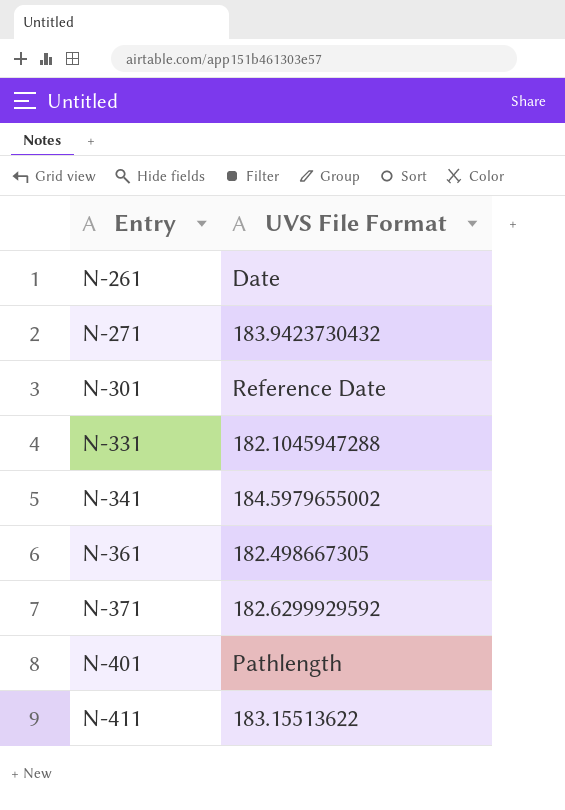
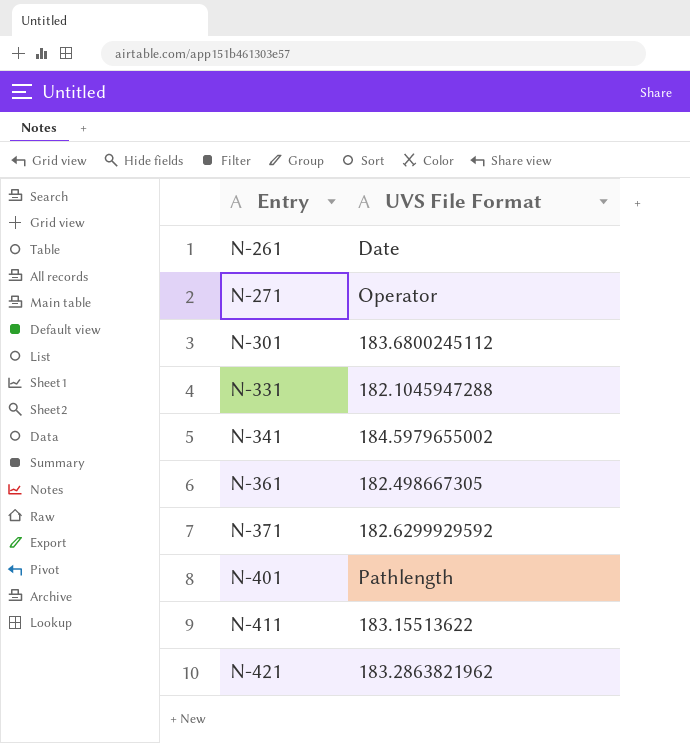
N-271 | UVS File Format: 183.9423730432 -> Operator
N-301 | UVS File Format: Reference Date -> 183.6800245112
row N-421: none -> 183.2863821962

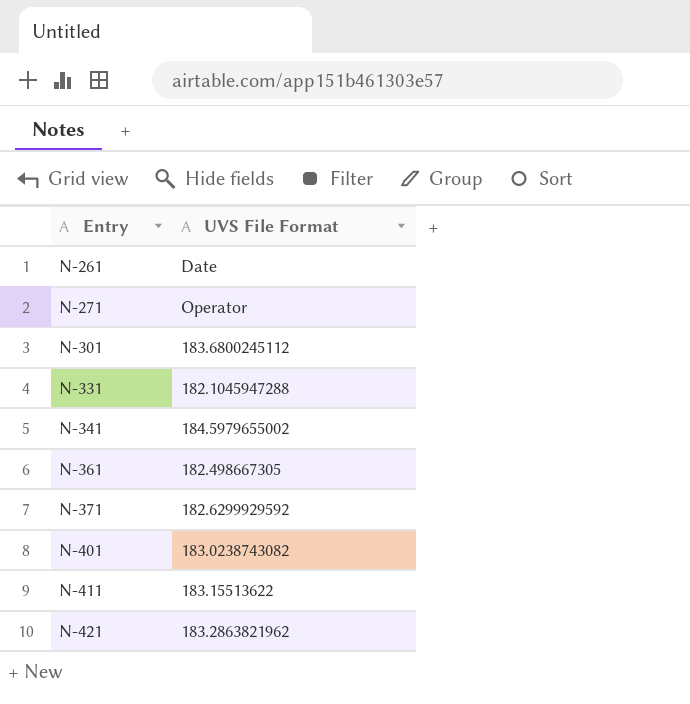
N-401 | UVS File Format: Pathlength -> 183.0238743082

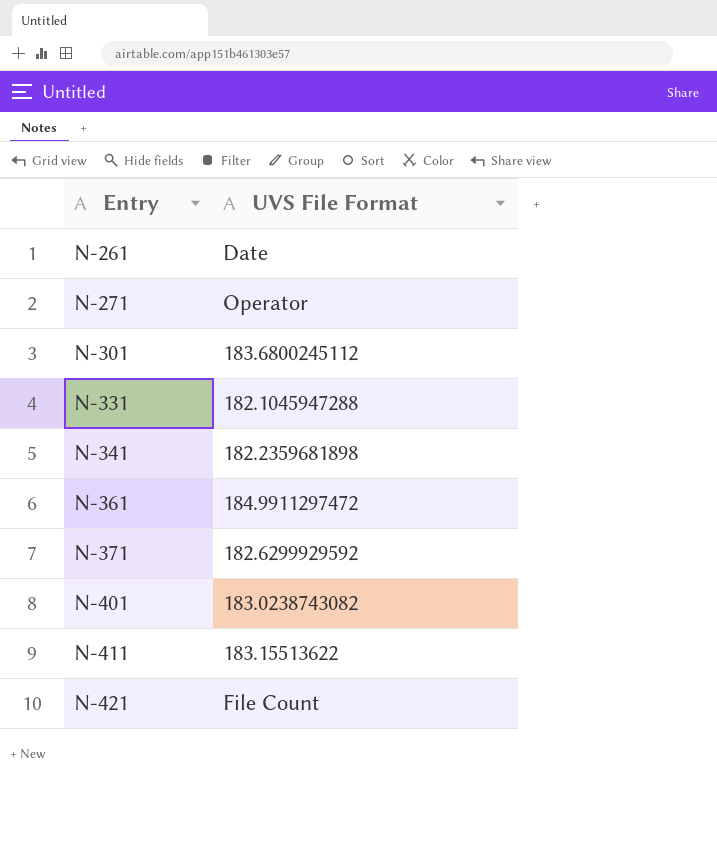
N-341 | UVS File Format: 184.5979655002 -> 182.2359681898
N-361 | UVS File Format: 182.498667305 -> 184.9911297472
N-421 | UVS File Format: 183.2863821962 -> File Count

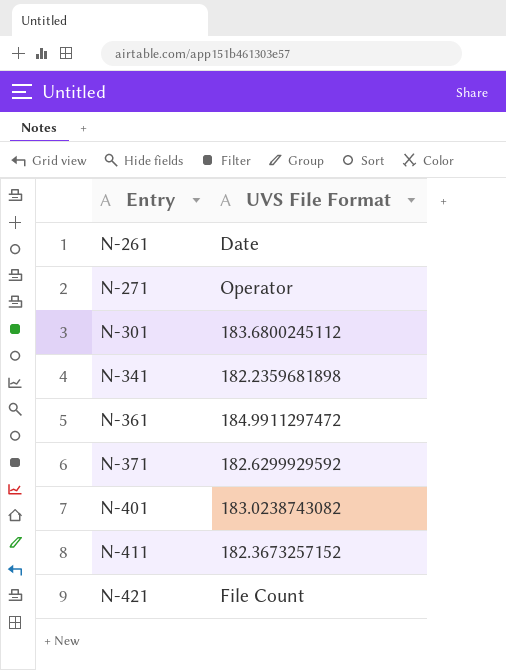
row N-331: 182.1045947288 -> none
N-411 | UVS File Format: 183.15513622 -> 182.3673257152

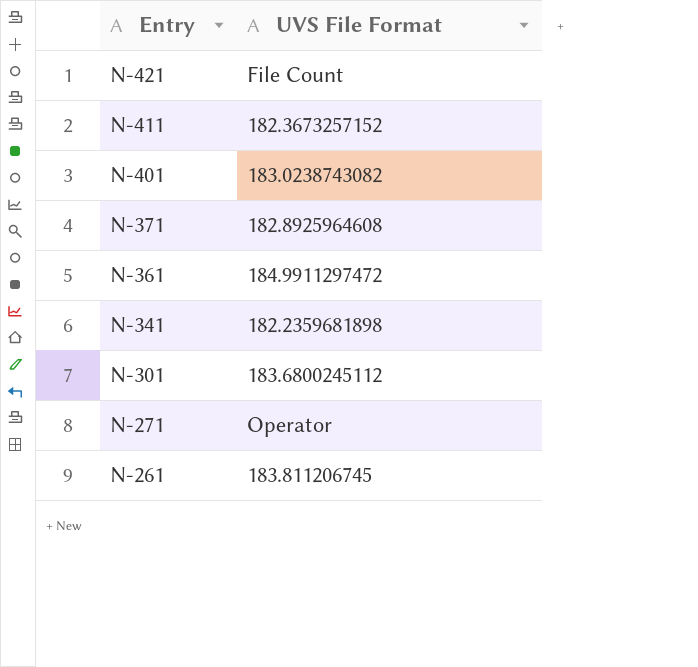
row order: Entry ascending -> Entry descending
N-371 | UVS File Format: 182.6299929592 -> 182.8925964608
N-261 | UVS File Format: Date -> 183.811206745

